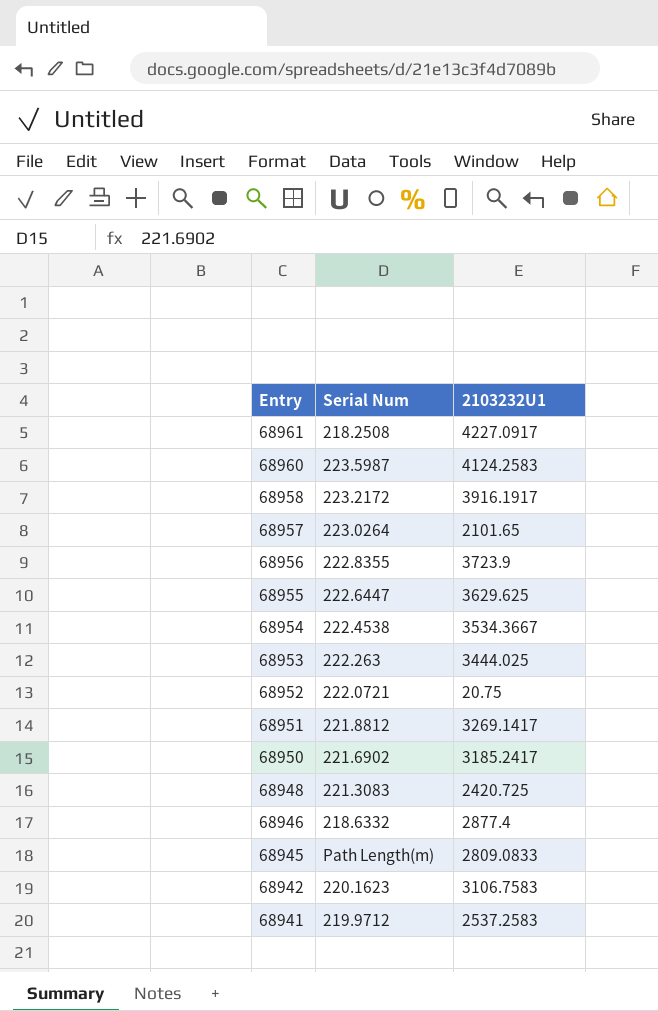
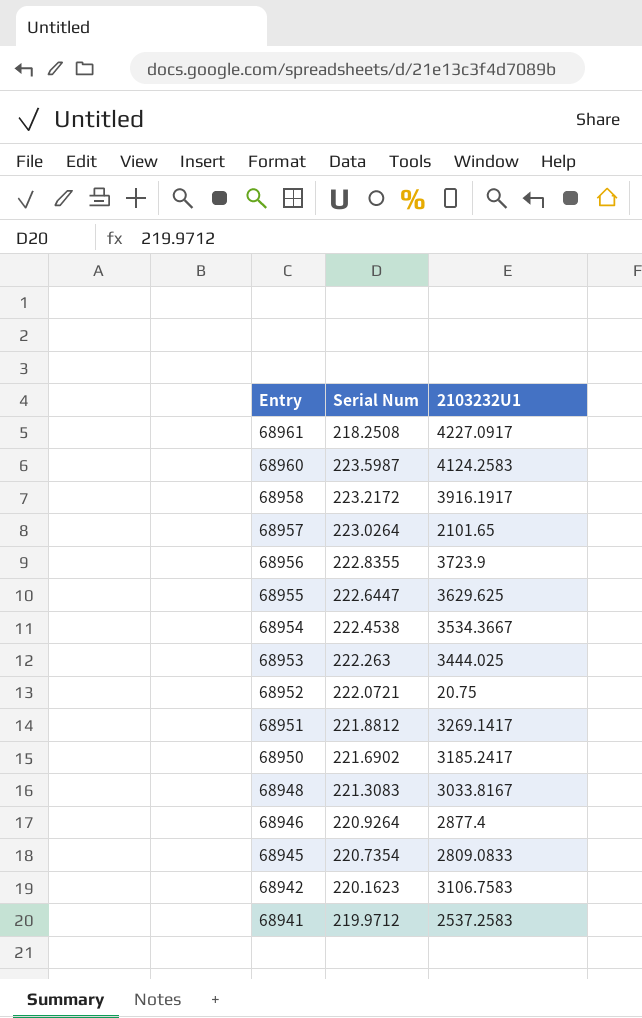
68948 | 2103232U1: 2420.725 -> 3033.8167
68946 | Serial Num: 218.6332 -> 220.9264
68945 | Serial Num: Path Length(m) -> 220.7354

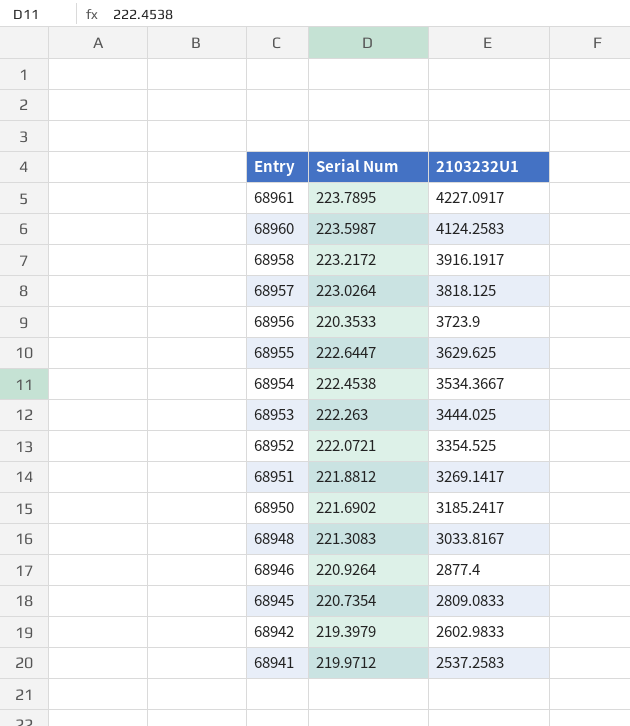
68961 | Serial Num: 218.2508 -> 223.7895
68957 | 2103232U1: 2101.65 -> 3818.125
68956 | Serial Num: 222.8355 -> 220.3533
68952 | 2103232U1: 20.75 -> 3354.525
68942 | Serial Num: 220.1623 -> 219.3979
68942 | 2103232U1: 3106.7583 -> 2602.9833

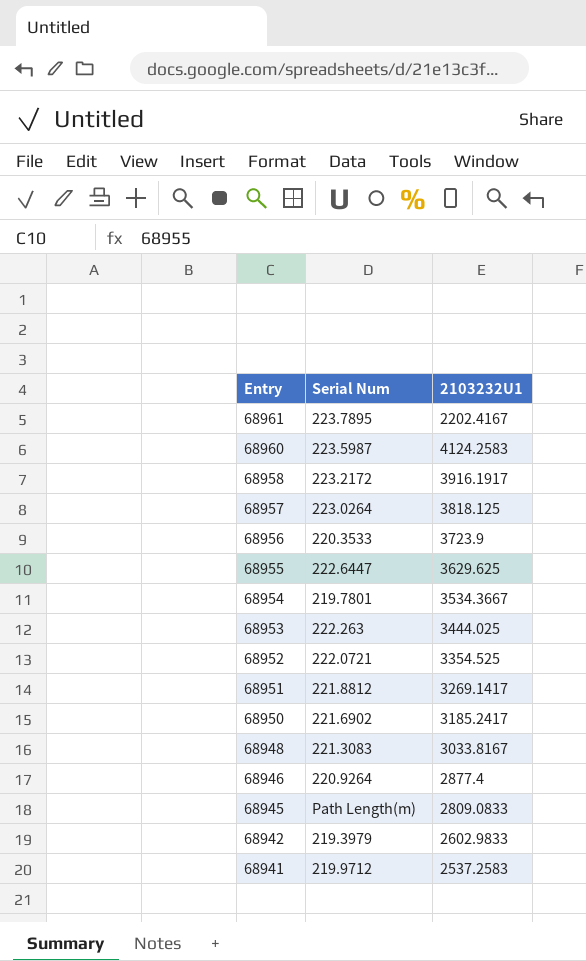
68961 | 2103232U1: 4227.0917 -> 2202.4167
68954 | Serial Num: 222.4538 -> 219.7801
68945 | Serial Num: 220.7354 -> Path Length(m)

